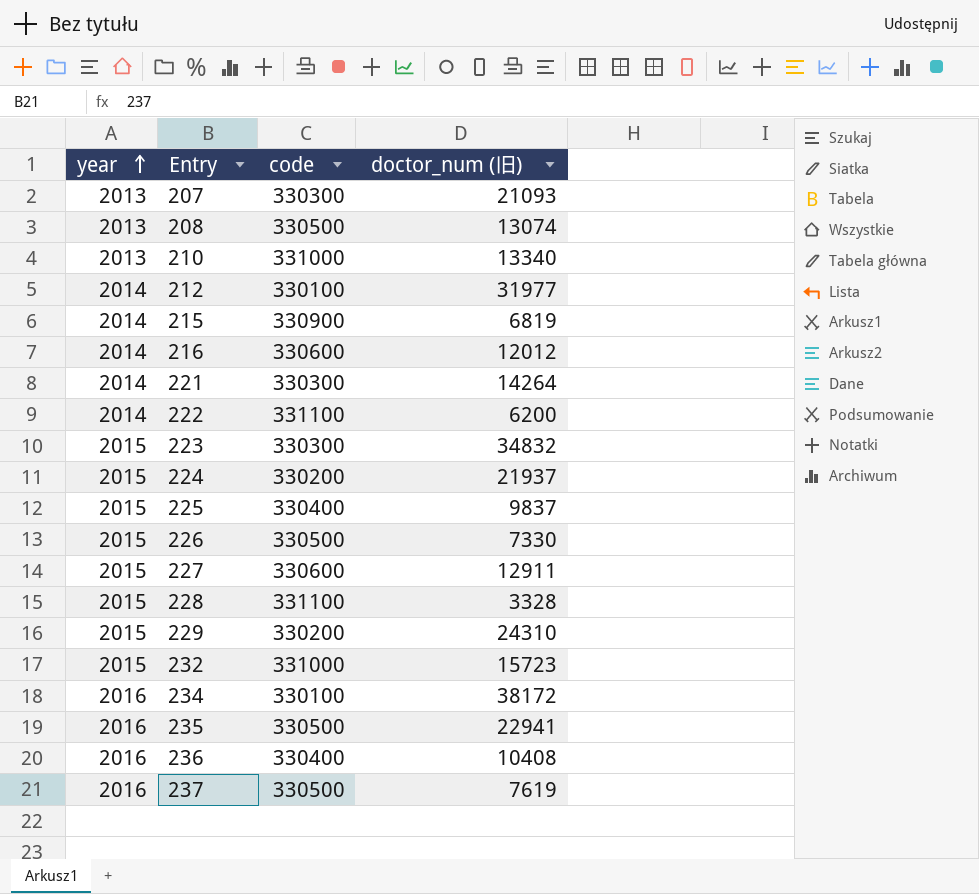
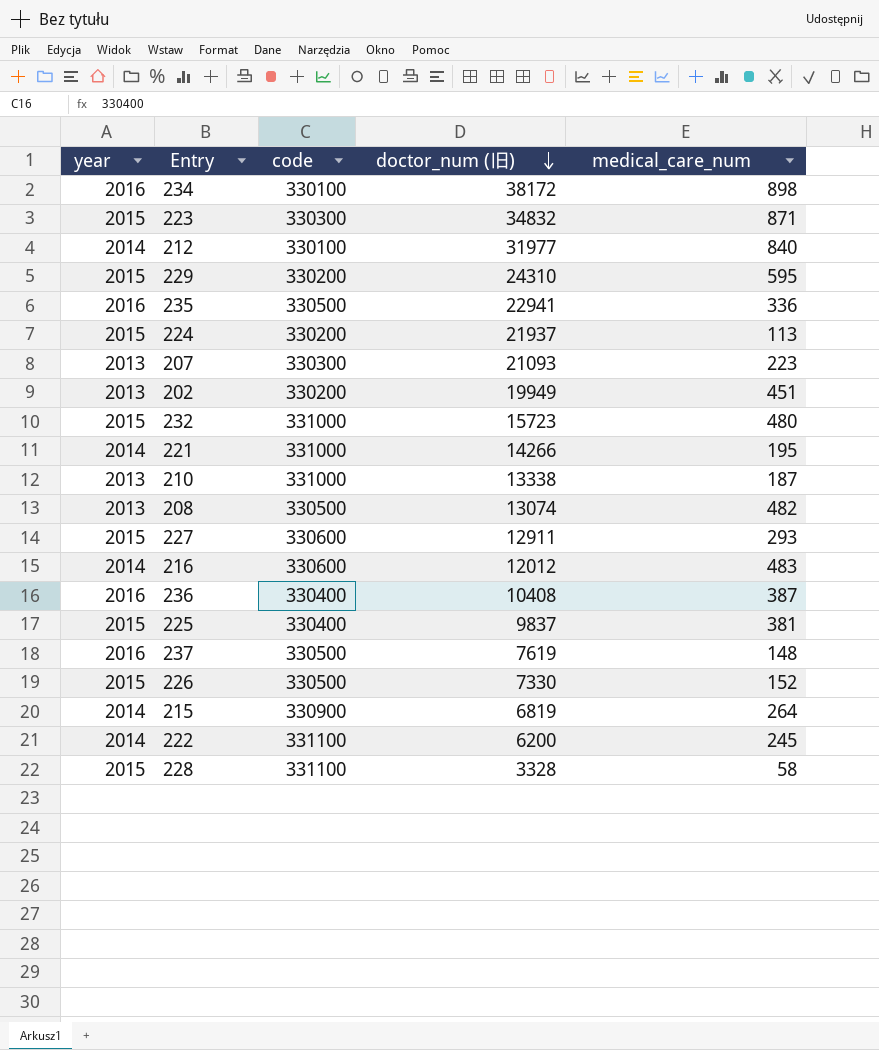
row order: year ascending -> doctor_num (旧) descending
column medical_care_num | position: none -> 5
row 202: none -> 2013 | 330200 | 19949 | 451
221 | code: 330300 -> 331000
221 | doctor_num (旧): 14264 -> 14266
210 | doctor_num (旧): 13340 -> 13338

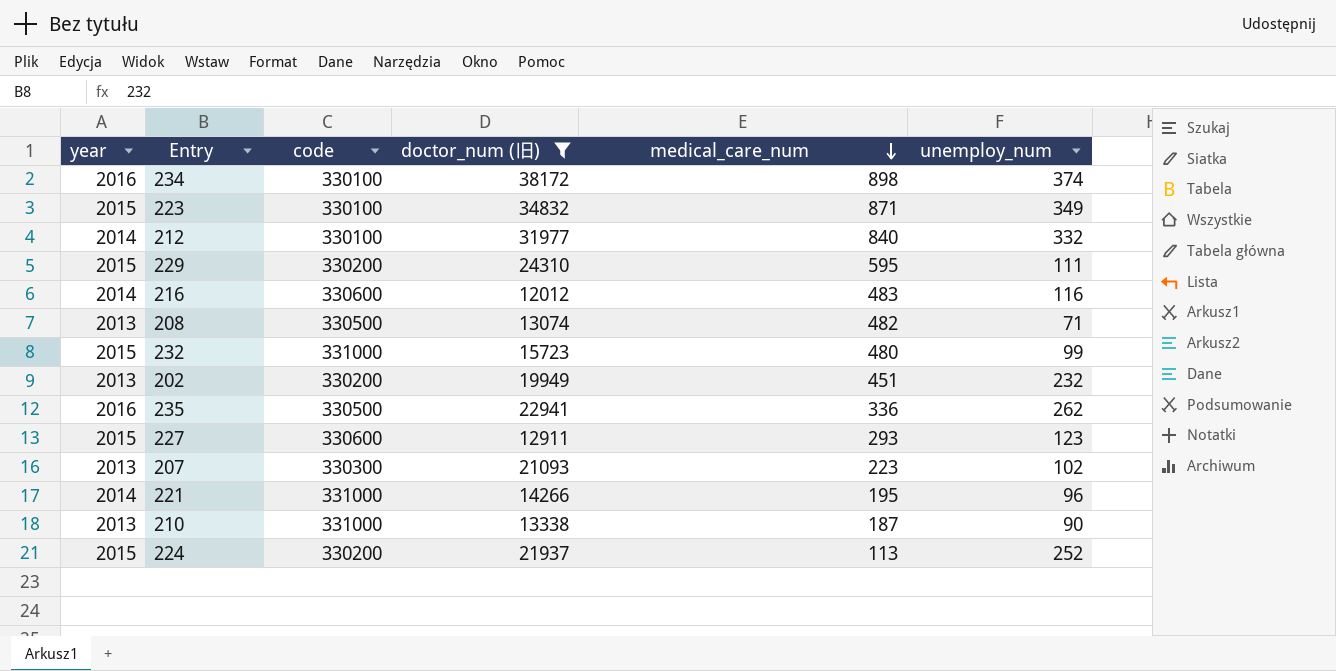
filter: none -> doctor_num (旧) >= 12012
row order: doctor_num (旧) descending -> medical_care_num descending
column unemploy_num | position: none -> 6
223 | code: 330300 -> 330100

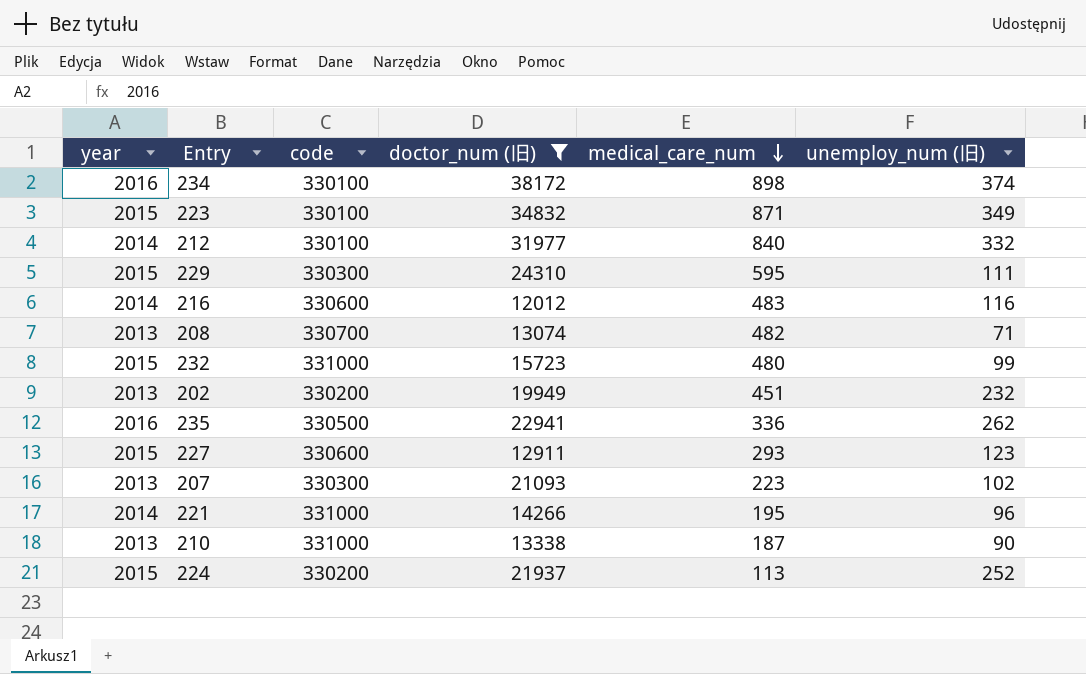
column name: unemploy_num -> unemploy_num (旧)
229 | code: 330200 -> 330300
208 | code: 330500 -> 330700

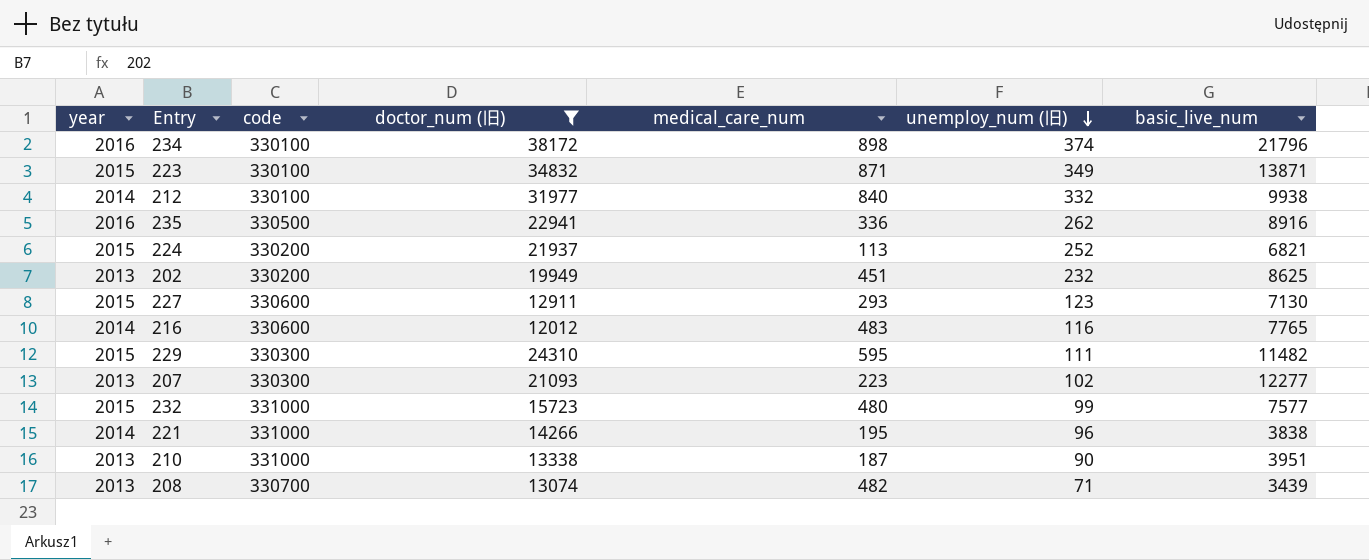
row order: medical_care_num descending -> unemploy_num (旧) descending
column basic_live_num | position: none -> 7

